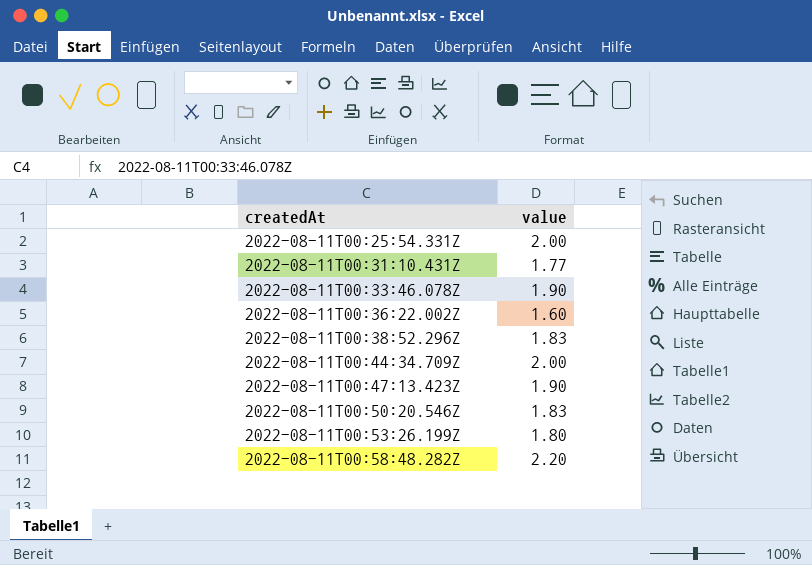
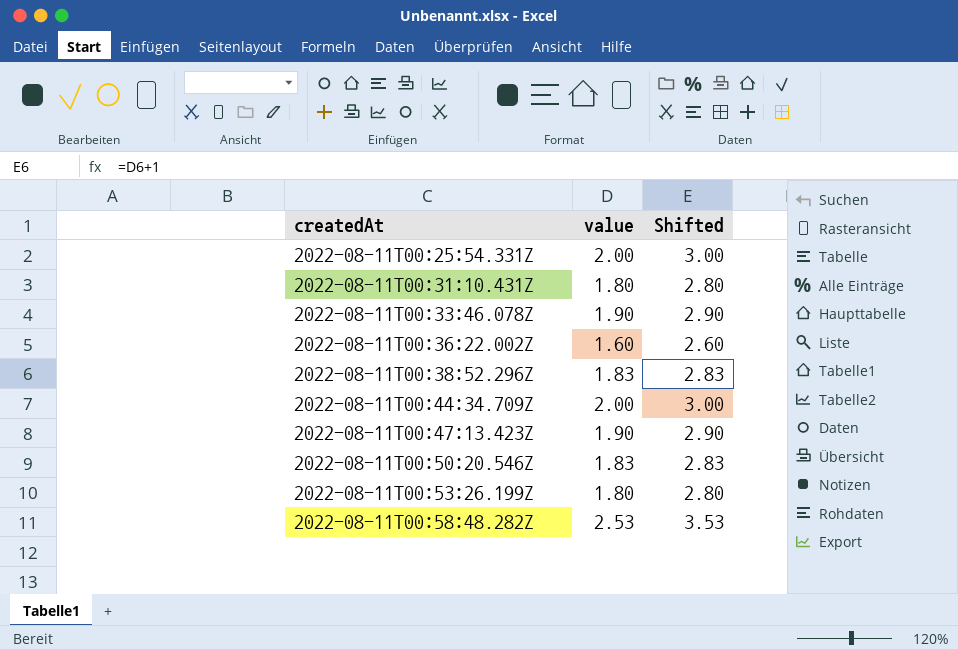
column Shifted | formula: none -> [value] + 1
2022-08-11T00:31:10.431Z | value: 1.77 -> 1.80
2022-08-11T00:58:48.282Z | value: 2.20 -> 2.53

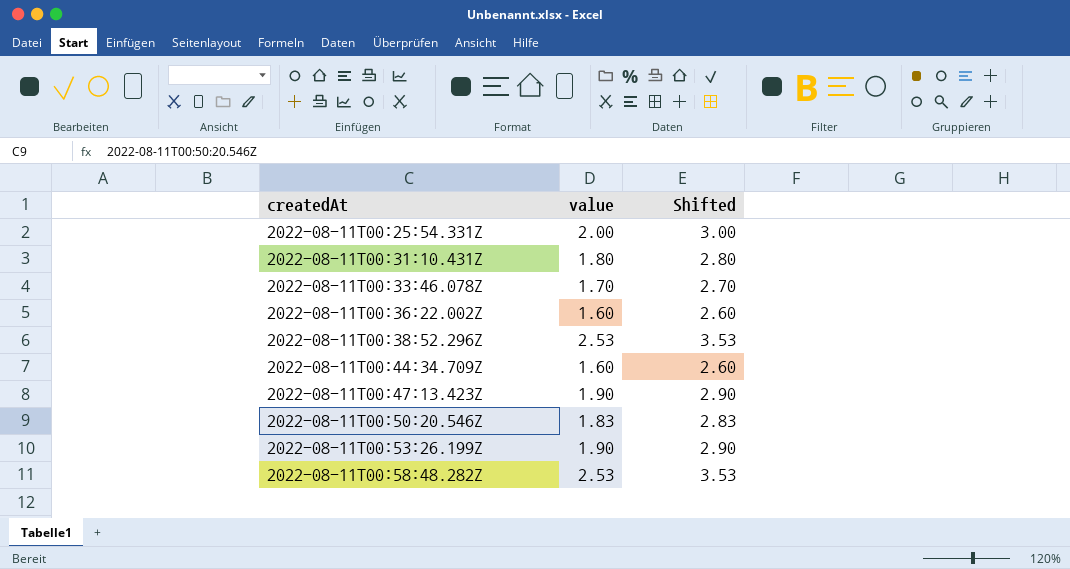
2022-08-11T00:33:46.078Z | value: 1.90 -> 1.70
2022-08-11T00:33:46.078Z | Shifted: 2.90 -> 2.70
2022-08-11T00:38:52.296Z | value: 1.83 -> 2.53
2022-08-11T00:38:52.296Z | Shifted: 2.83 -> 3.53
2022-08-11T00:44:34.709Z | value: 2.00 -> 1.60
2022-08-11T00:44:34.709Z | Shifted: 3.00 -> 2.60
2022-08-11T00:53:26.199Z | value: 1.80 -> 1.90
2022-08-11T00:53:26.199Z | Shifted: 2.80 -> 2.90

